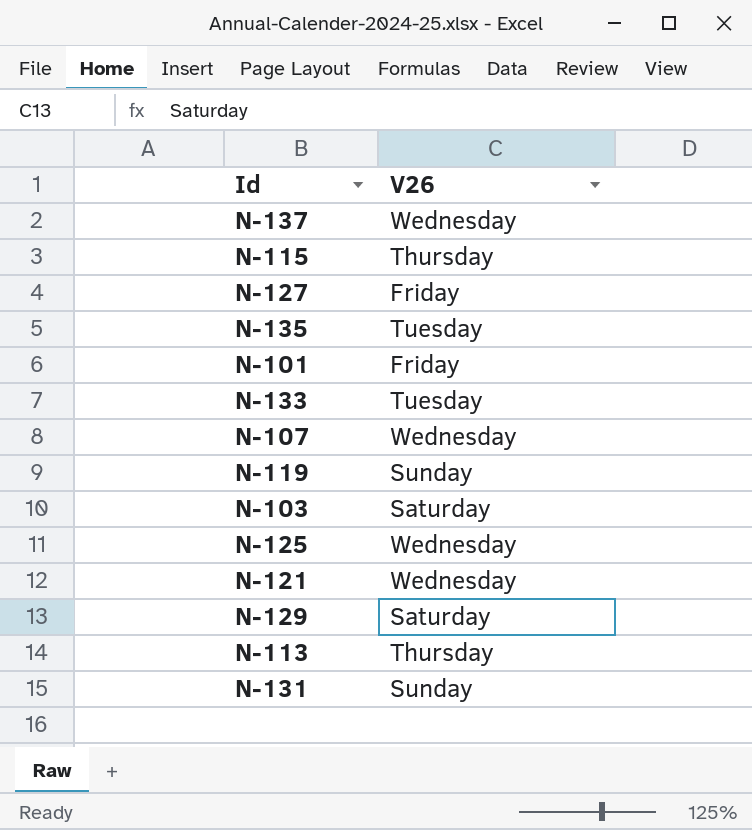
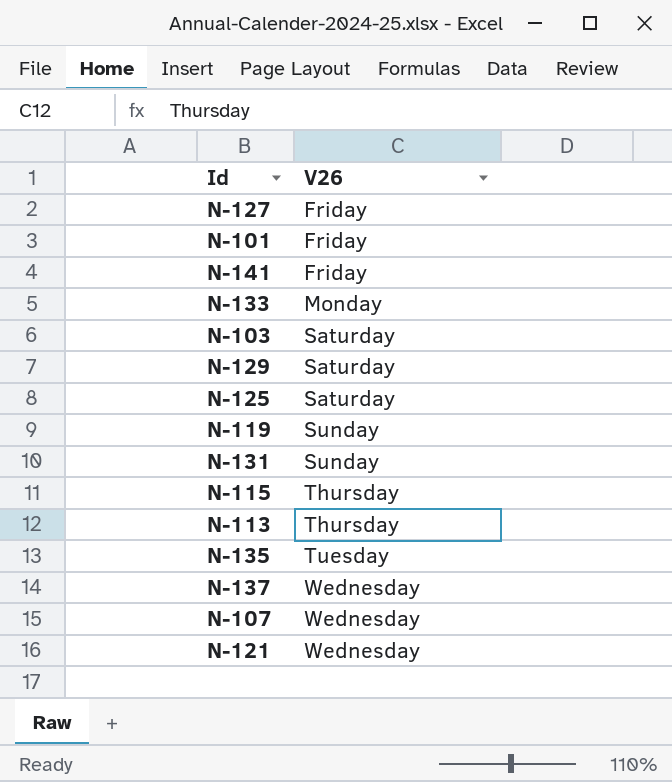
row order: none -> V26 ascending
row N-141: none -> Friday
N-133 | V26: Tuesday -> Monday
N-125 | V26: Wednesday -> Saturday

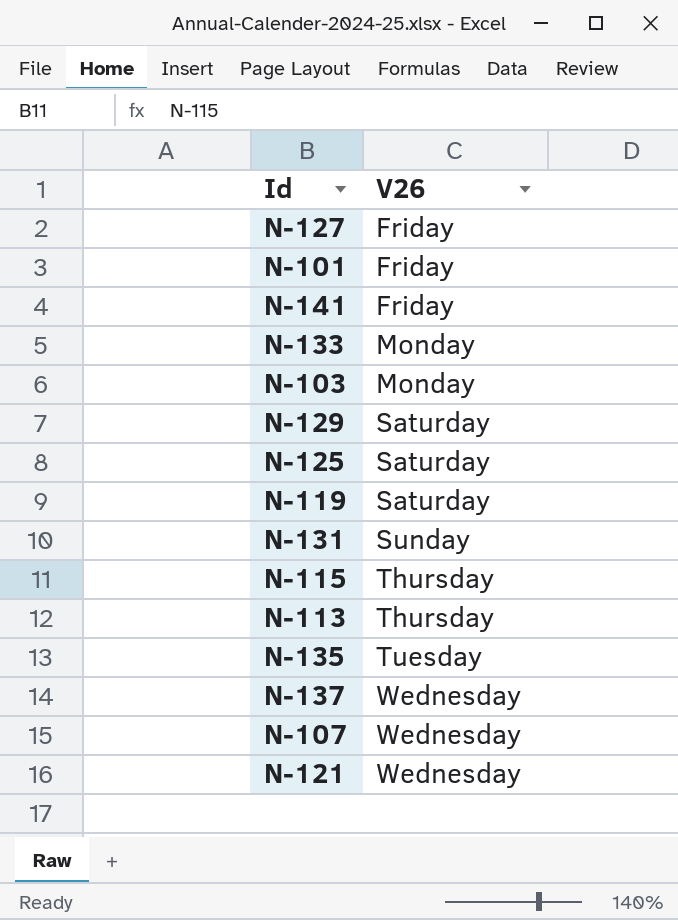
N-103 | V26: Saturday -> Monday
N-119 | V26: Sunday -> Saturday

